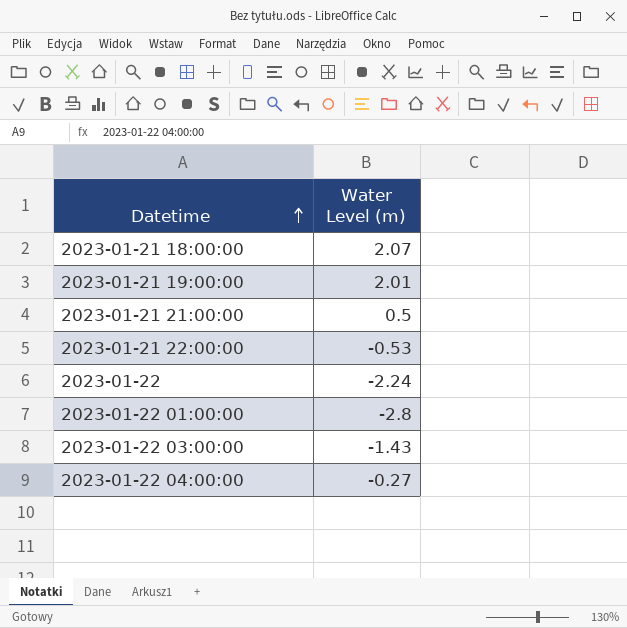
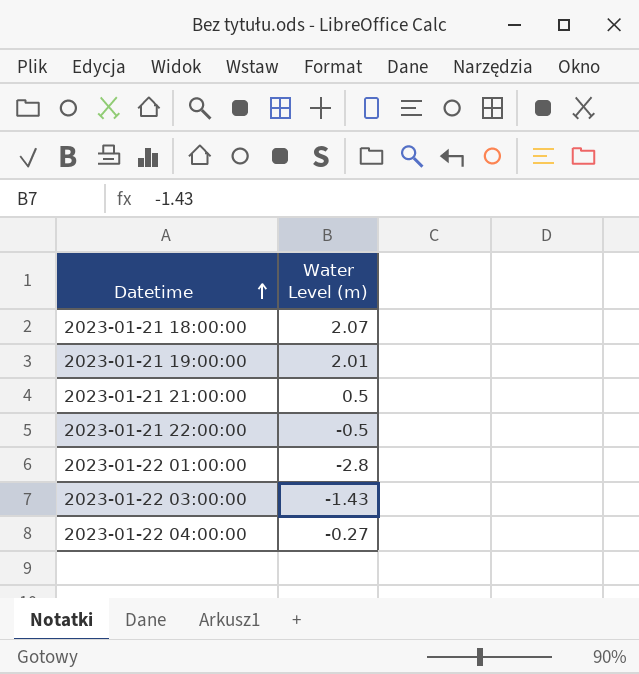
row 2023-01-22: -2.24 -> none
2023-01-21 22:00:00 | Water Level (m): -0.53 -> -0.5

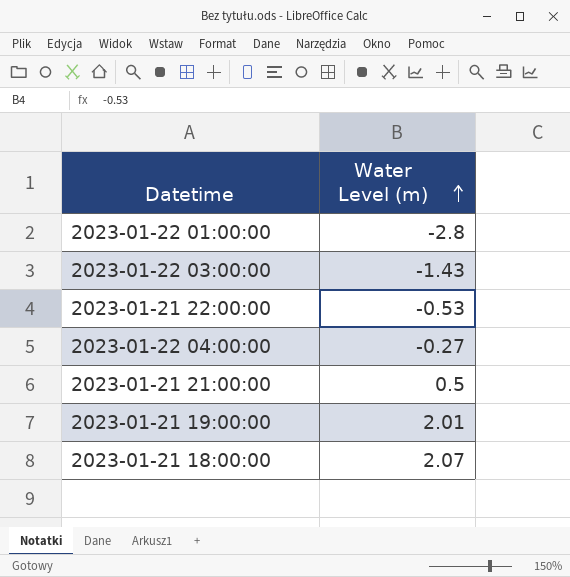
row order: Datetime ascending -> Water Level (m) ascending
2023-01-21 22:00:00 | Water Level (m): -0.5 -> -0.53

